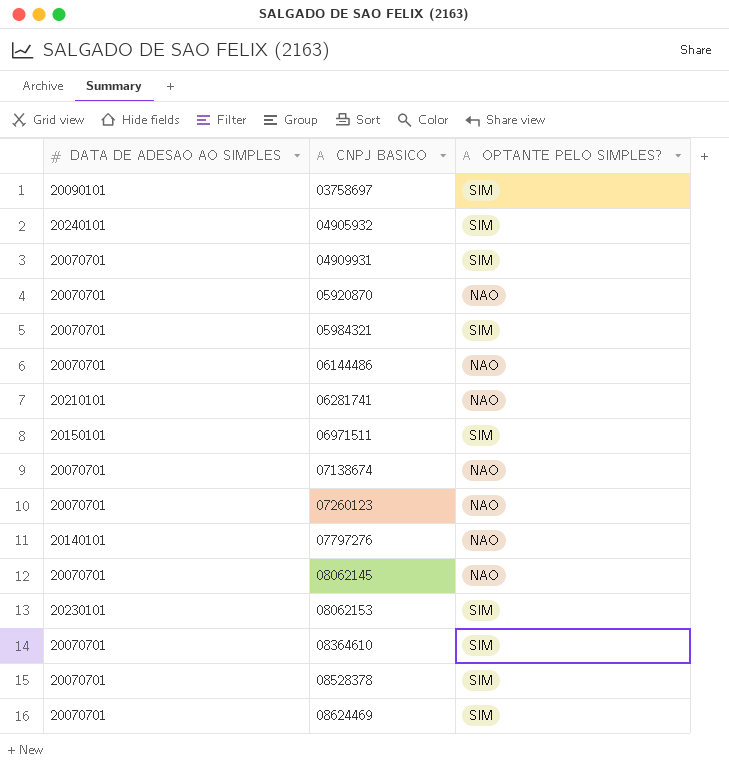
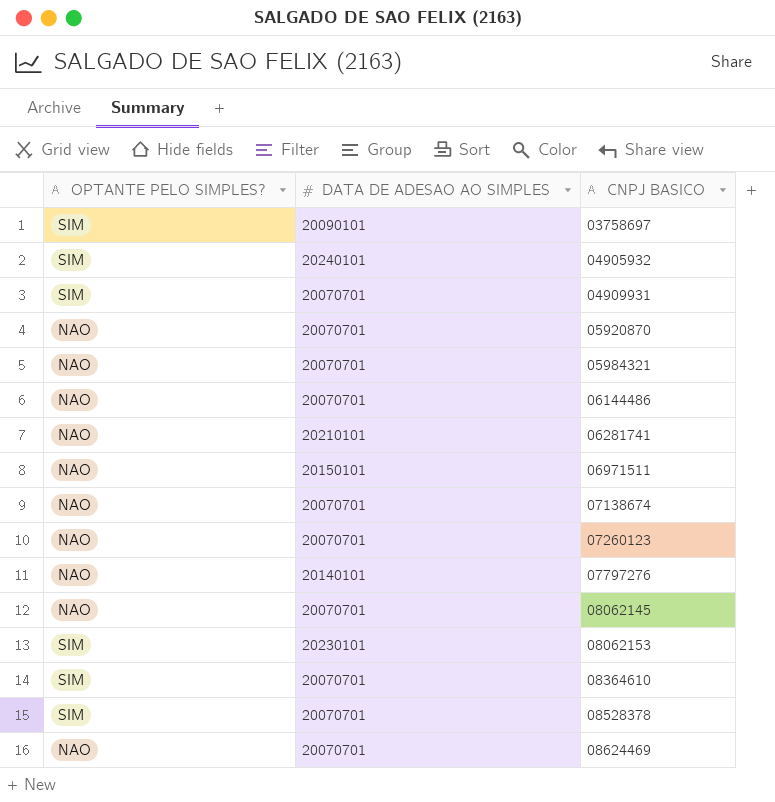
column OPTANTE PELO SIMPLES? | position: 3 -> 1
05984321 | OPTANTE PELO SIMPLES?: SIM -> NAO
06971511 | OPTANTE PELO SIMPLES?: SIM -> NAO
08624469 | OPTANTE PELO SIMPLES?: SIM -> NAO

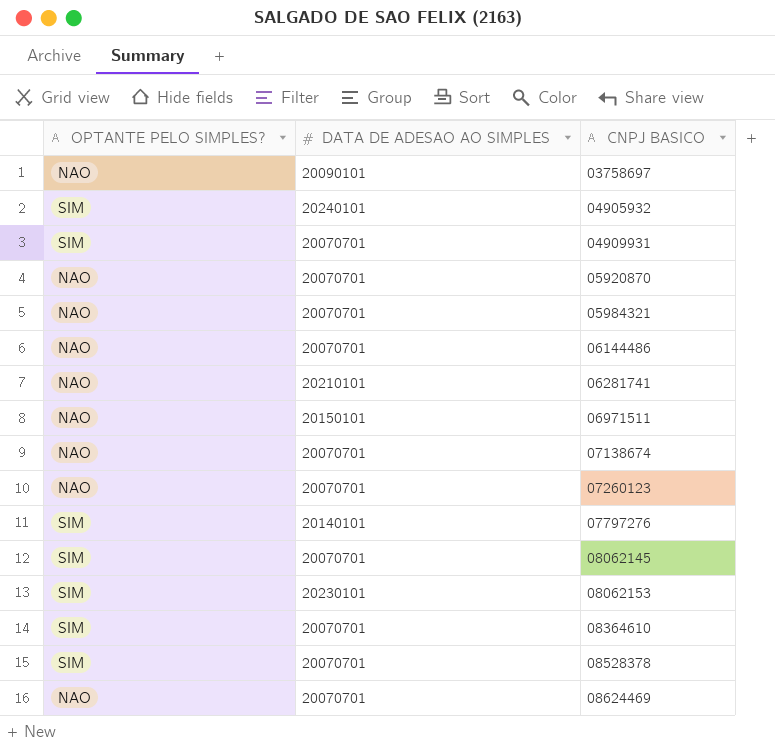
03758697 | OPTANTE PELO SIMPLES?: SIM -> NAO
07797276 | OPTANTE PELO SIMPLES?: NAO -> SIM
08062145 | OPTANTE PELO SIMPLES?: NAO -> SIM

